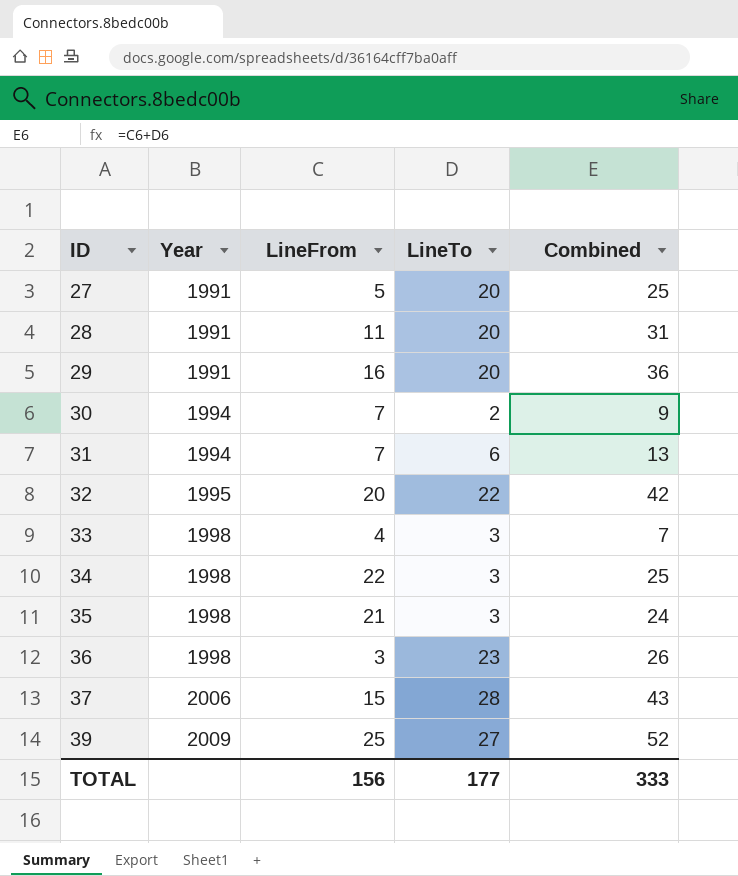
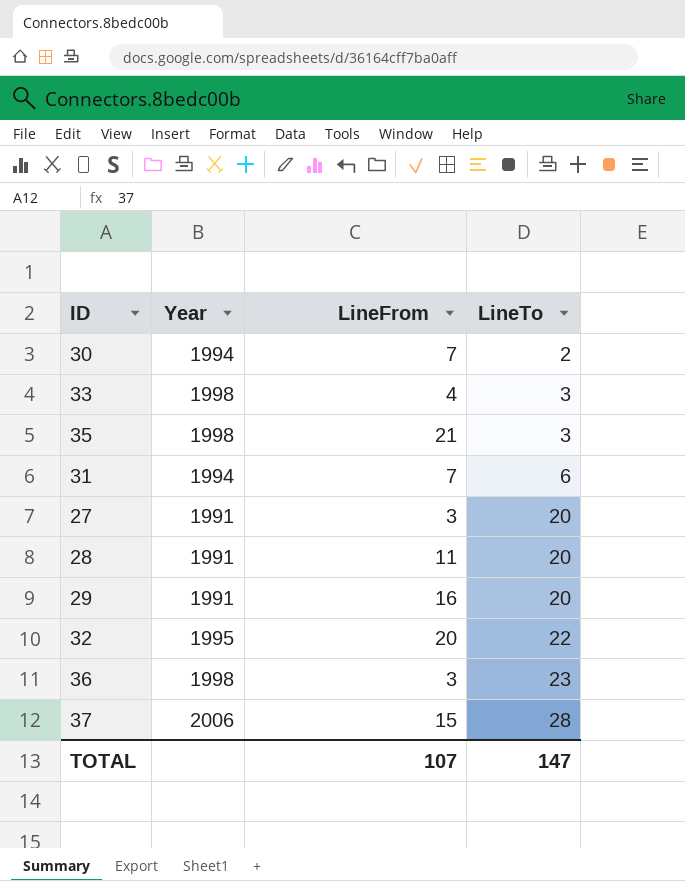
row order: ID ascending -> LineTo ascending
column Combined | formula: [LineFrom] + [LineTo] -> none
row 34: 1998 | 22 | 3 | 25 -> none
row 39: 2009 | 25 | 27 | 52 -> none
27 | LineFrom: 5 -> 3
TOTAL | LineFrom: 156 -> 107
TOTAL | LineTo: 177 -> 147

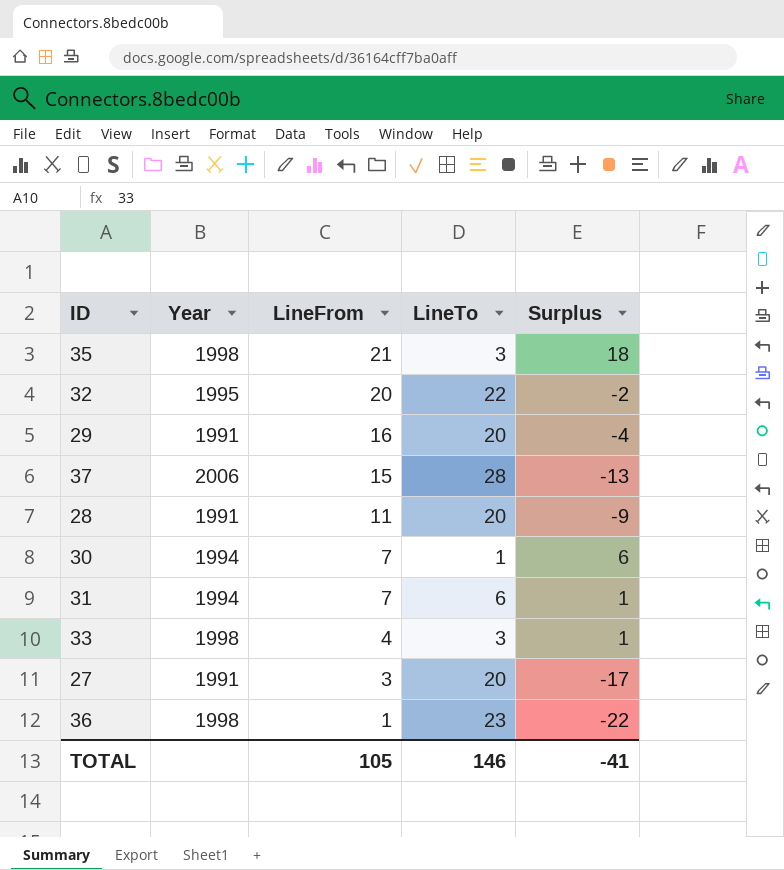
row order: LineTo ascending -> LineFrom descending
column Surplus | formula: none -> [LineFrom] - [LineTo]
30 | LineTo: 2 -> 1
36 | LineFrom: 3 -> 1
TOTAL | LineFrom: 107 -> 105
TOTAL | LineTo: 147 -> 146

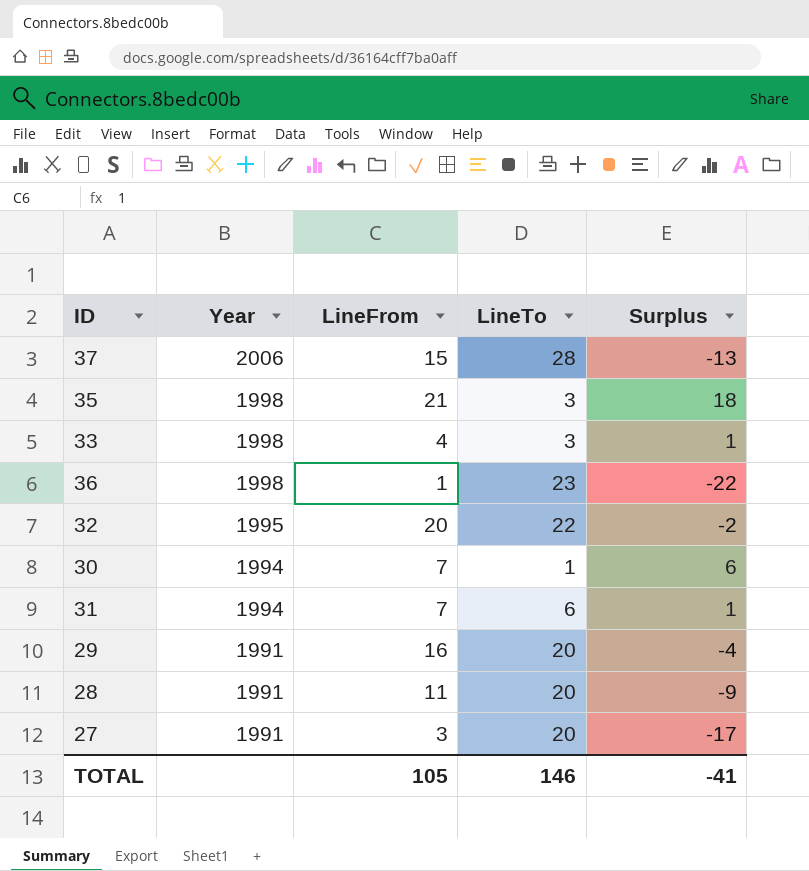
row order: LineFrom descending -> Year descending

